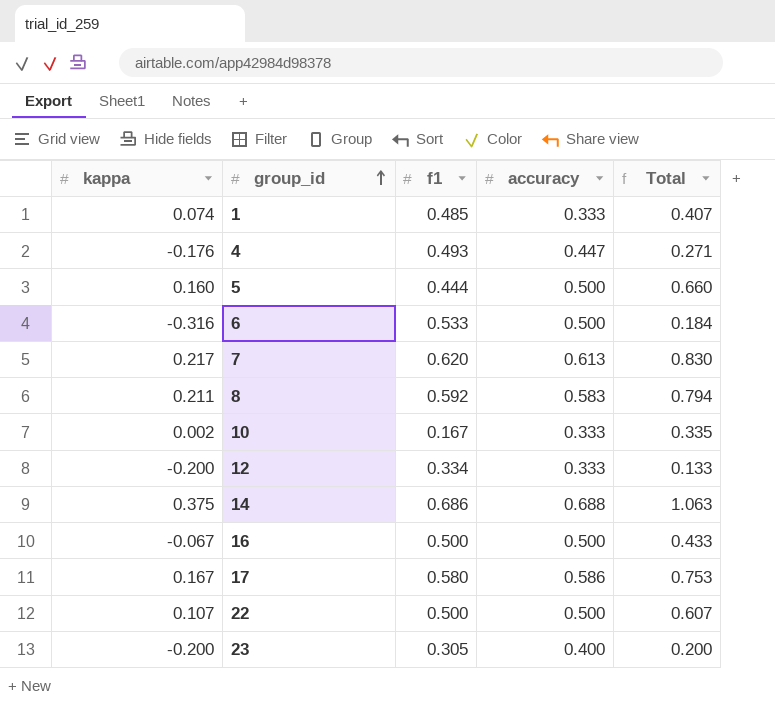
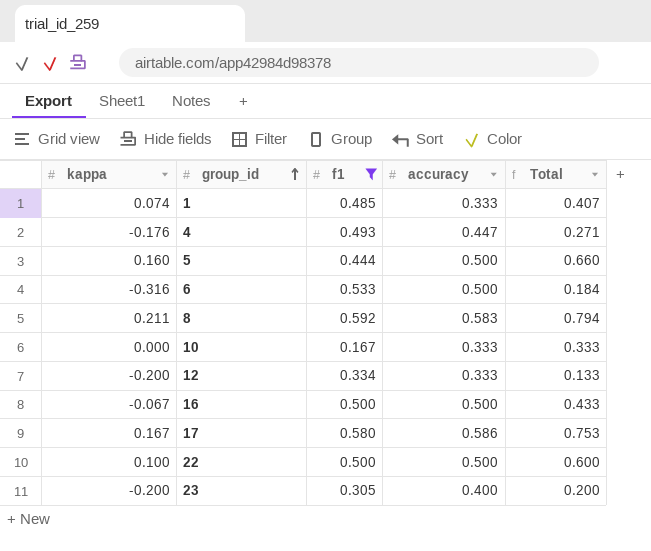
filter: none -> f1 <= 0.592
10 | kappa: 0.002 -> 0.000
10 | Total: 0.335 -> 0.333
22 | kappa: 0.107 -> 0.100
22 | Total: 0.607 -> 0.600

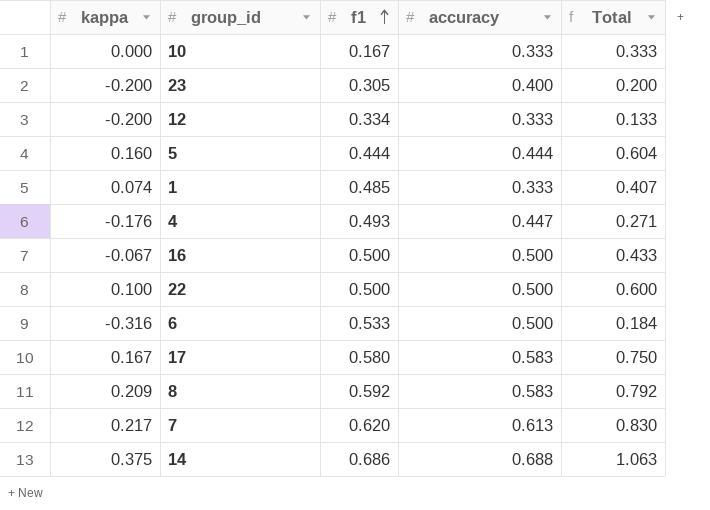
filter: f1 <= 0.592 -> none
row order: group_id ascending -> f1 ascending
5 | accuracy: 0.500 -> 0.444
5 | Total: 0.660 -> 0.604
17 | accuracy: 0.586 -> 0.583
17 | Total: 0.753 -> 0.750
8 | kappa: 0.211 -> 0.209
8 | Total: 0.794 -> 0.792

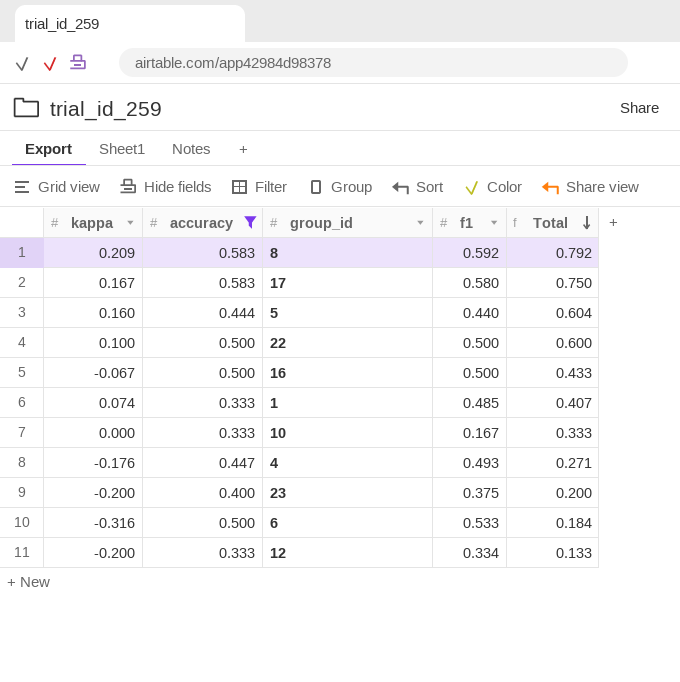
filter: none -> accuracy <= 0.583
row order: f1 ascending -> Total descending
column accuracy | position: 4 -> 2
5 | f1: 0.444 -> 0.440
23 | f1: 0.305 -> 0.375

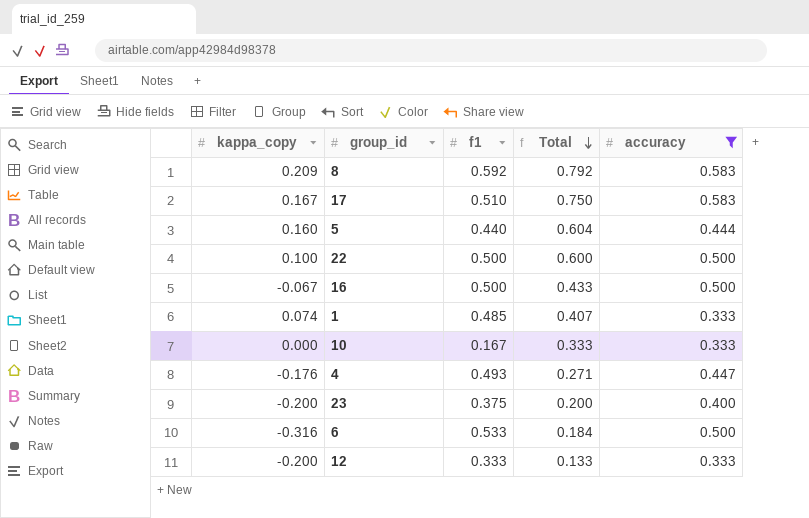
column name: kappa -> kappa_copy
column accuracy | position: 2 -> 5
17 | f1: 0.580 -> 0.510
12 | f1: 0.334 -> 0.333

